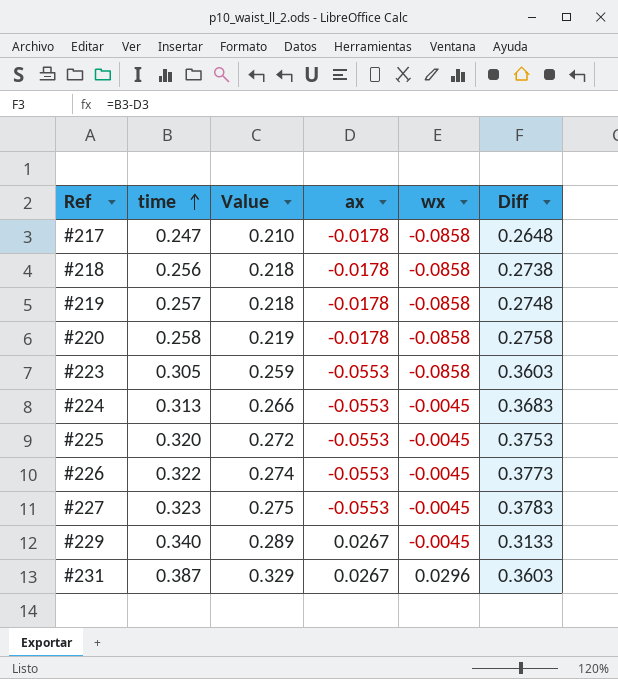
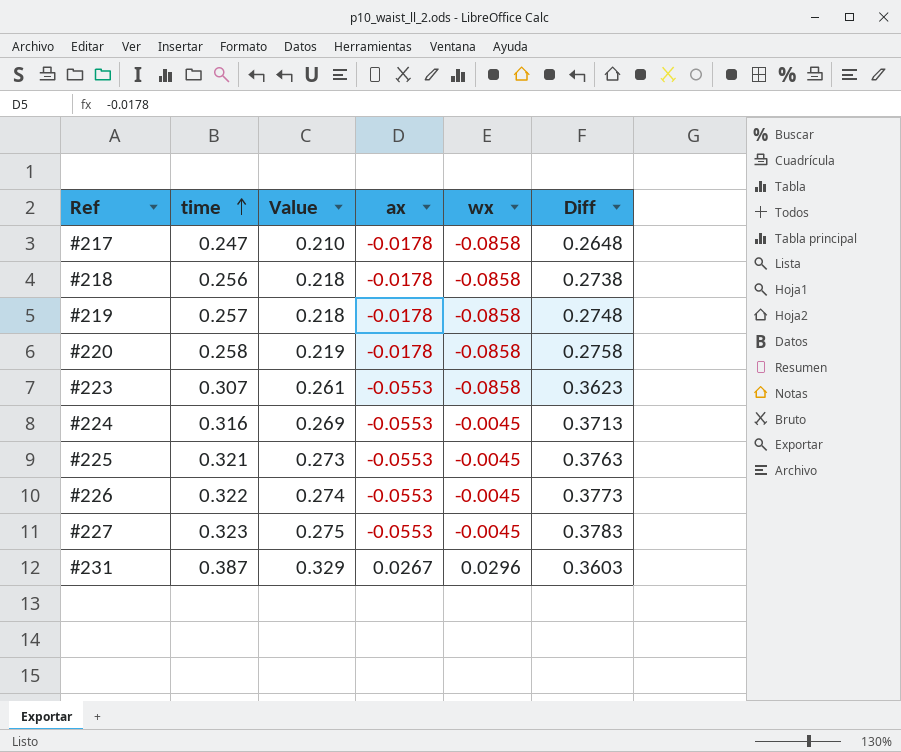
row #229: 0.340 | 0.289 | 0.0267 | -0.0045 | 0.3133 -> none
#223 | time: 0.305 -> 0.307
#223 | Value: 0.259 -> 0.261
#223 | Diff: 0.3603 -> 0.3623
#224 | time: 0.313 -> 0.316
#224 | Value: 0.266 -> 0.269
#224 | Diff: 0.3683 -> 0.3713
#225 | time: 0.320 -> 0.321
#225 | Value: 0.272 -> 0.273
#225 | Diff: 0.3753 -> 0.3763

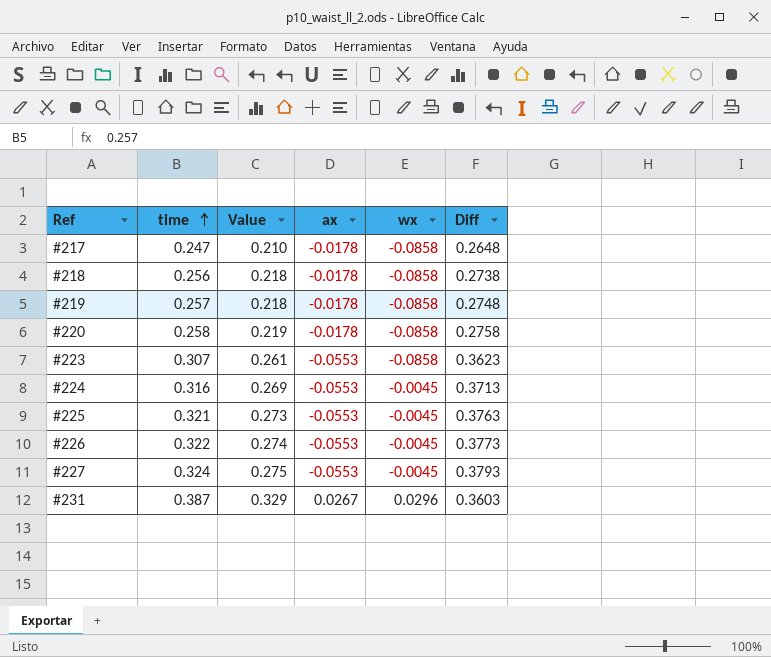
#227 | time: 0.323 -> 0.324
#227 | Diff: 0.3783 -> 0.3793

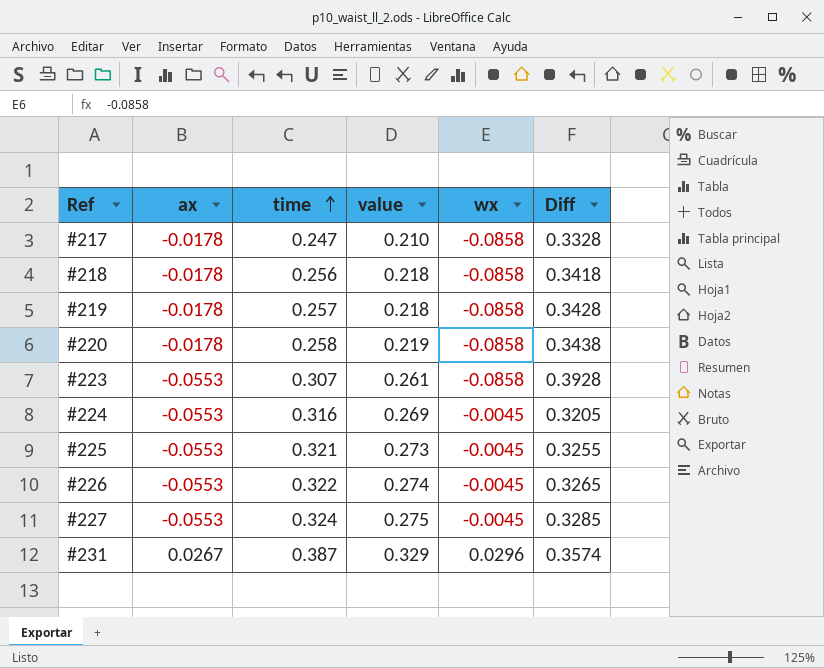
column ax | position: 4 -> 2
column name: Value -> value
column Diff | formula: [time] - [ax] -> [time] - [wx]

